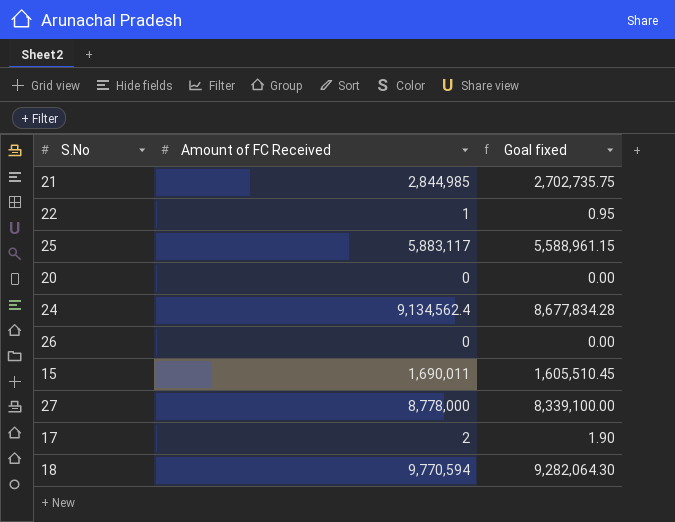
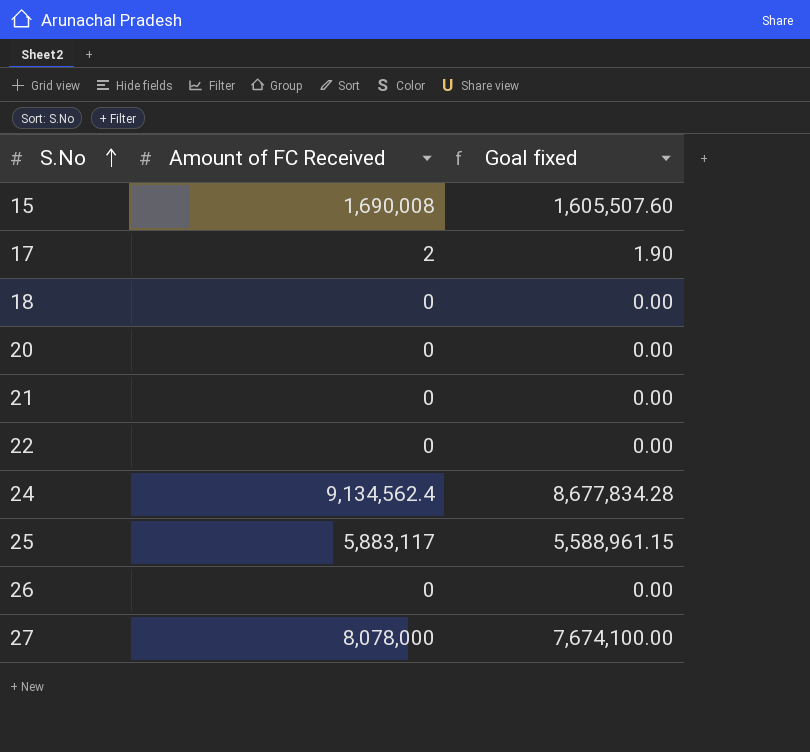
row order: none -> S.No ascending
15 | Amount of FC Received: 1,690,011 -> 1,690,008
15 | Goal fixed: 1,605,510.45 -> 1,605,507.60
18 | Amount of FC Received: 9,770,594 -> 0
18 | Goal fixed: 9,282,064.30 -> 0.00
21 | Amount of FC Received: 2,844,985 -> 0
21 | Goal fixed: 2,702,735.75 -> 0.00
22 | Amount of FC Received: 1 -> 0
22 | Goal fixed: 0.95 -> 0.00
27 | Amount of FC Received: 8,778,000 -> 8,078,000
27 | Goal fixed: 8,339,100.00 -> 7,674,100.00

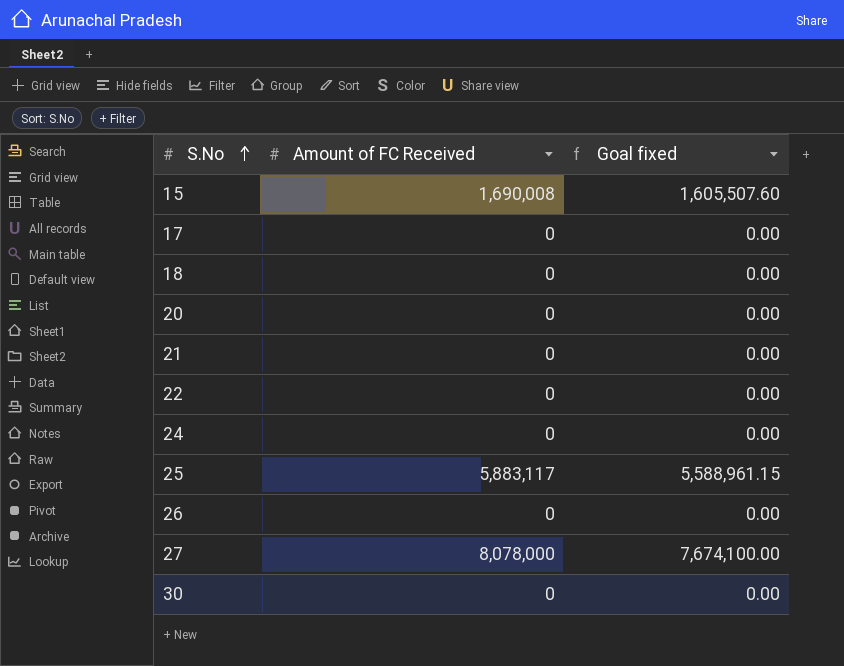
17 | Amount of FC Received: 2 -> 0
17 | Goal fixed: 1.90 -> 0.00
24 | Amount of FC Received: 9,134,562.4 -> 0
24 | Goal fixed: 8,677,834.28 -> 0.00
row 30: none -> 0 | 0.00

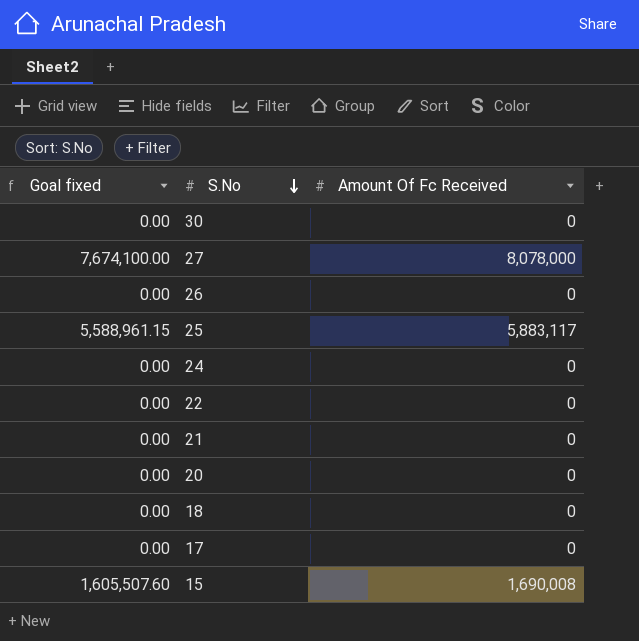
row order: S.No ascending -> S.No descending
column Goal fixed | position: 3 -> 1
column name: Amount of FC Received -> Amount Of Fc Received

